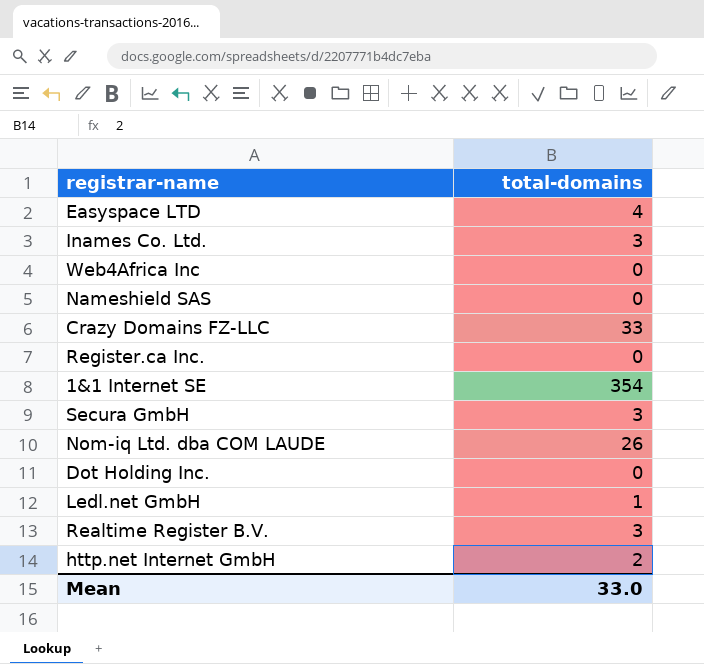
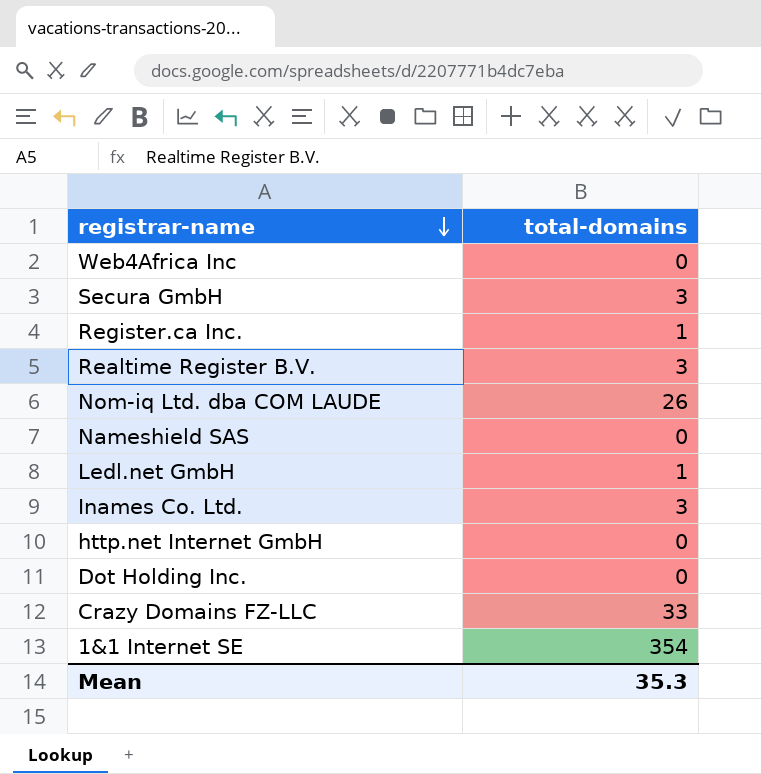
row order: none -> registrar-name descending
row Easyspace LTD: 4 -> none
Register.ca Inc. | total-domains: 0 -> 1
http.net Internet GmbH | total-domains: 2 -> 0
Mean | total-domains: 33.0 -> 35.3

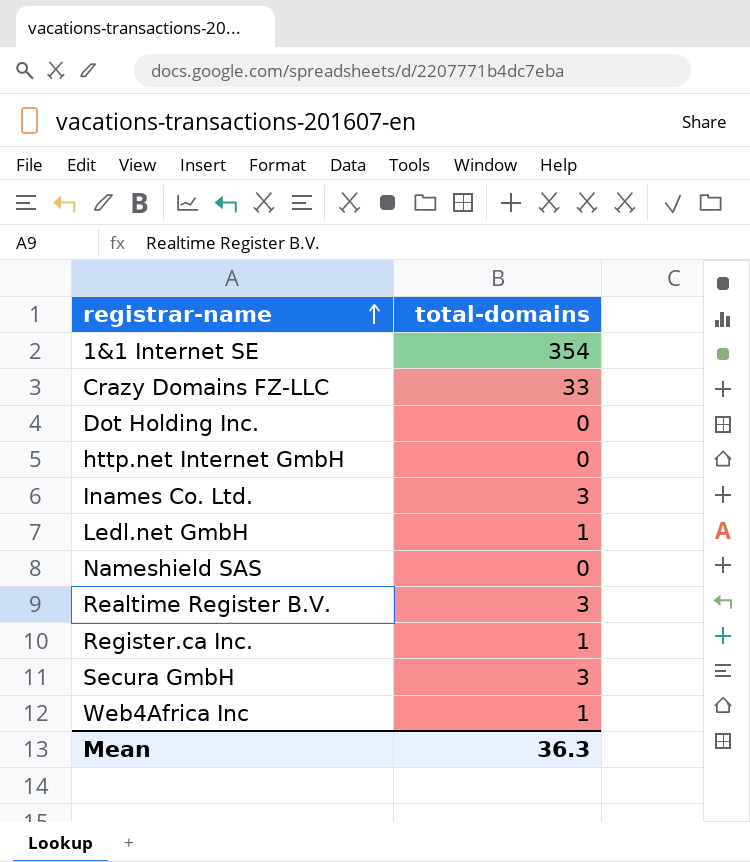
row order: registrar-name descending -> registrar-name ascending
row Nom-iq Ltd. dba COM LAUDE: 26 -> none
Web4Africa Inc | total-domains: 0 -> 1
Mean | total-domains: 35.3 -> 36.3

